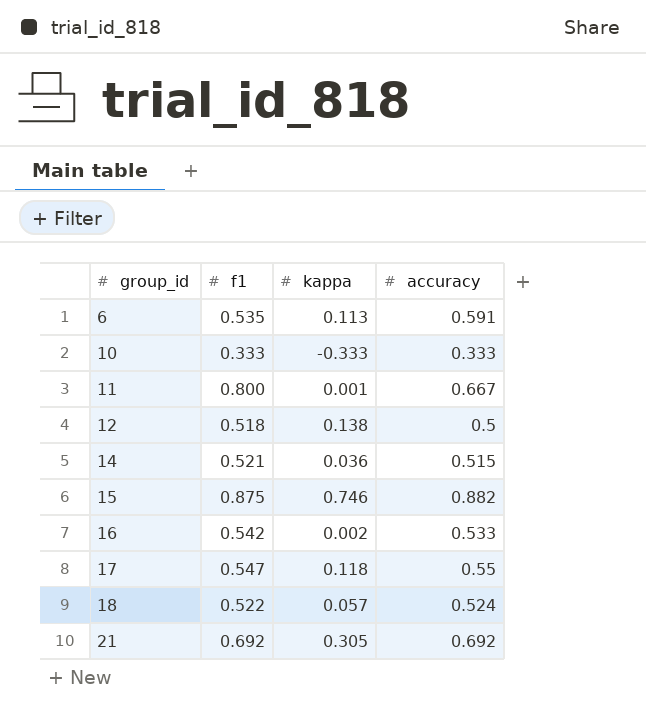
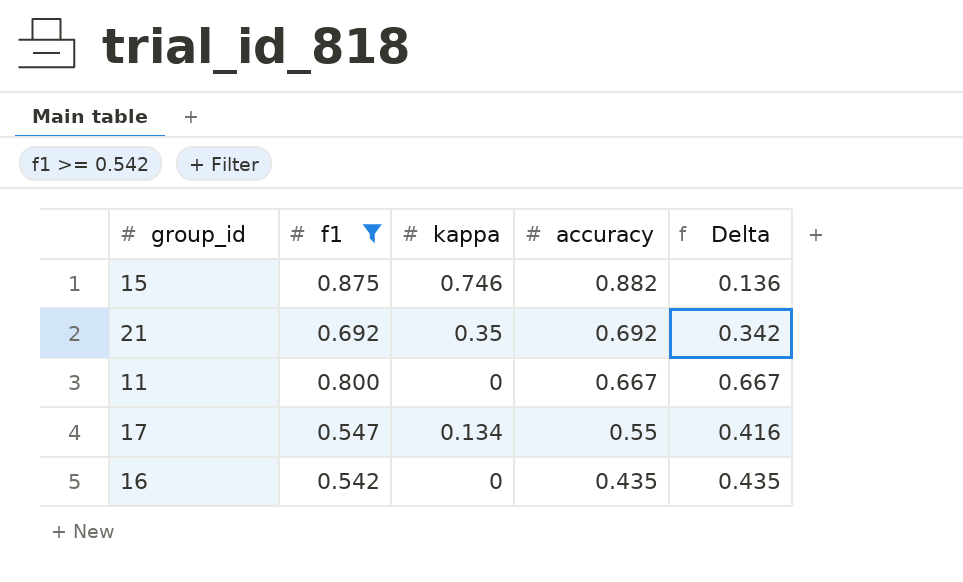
filter: none -> f1 >= 0.542
row order: group_id ascending -> accuracy descending
column Delta | formula: none -> [accuracy] - [kappa]
21 | kappa: 0.305 -> 0.35
11 | kappa: 0.001 -> 0
17 | kappa: 0.118 -> 0.134
16 | kappa: 0.002 -> 0
16 | accuracy: 0.533 -> 0.435

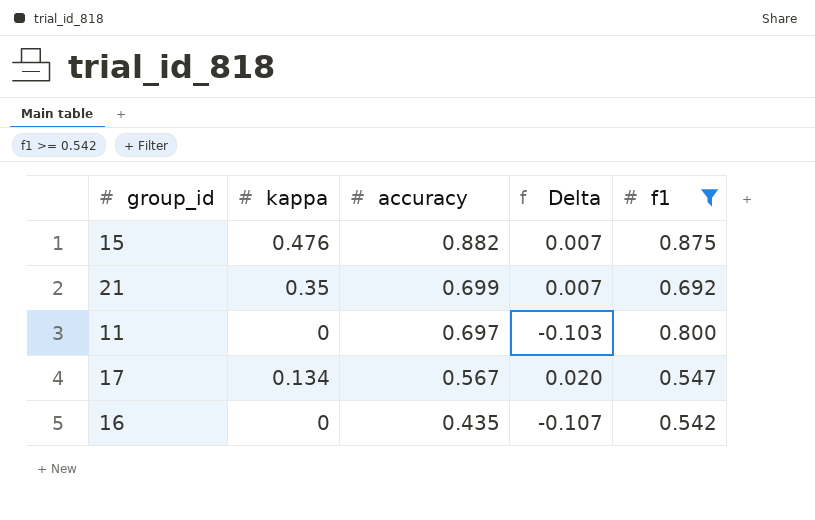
column Delta | formula: [accuracy] - [kappa] -> [accuracy] - [f1]
column f1 | position: 2 -> 5
15 | kappa: 0.746 -> 0.476
21 | accuracy: 0.692 -> 0.699
11 | accuracy: 0.667 -> 0.697
17 | accuracy: 0.55 -> 0.567

